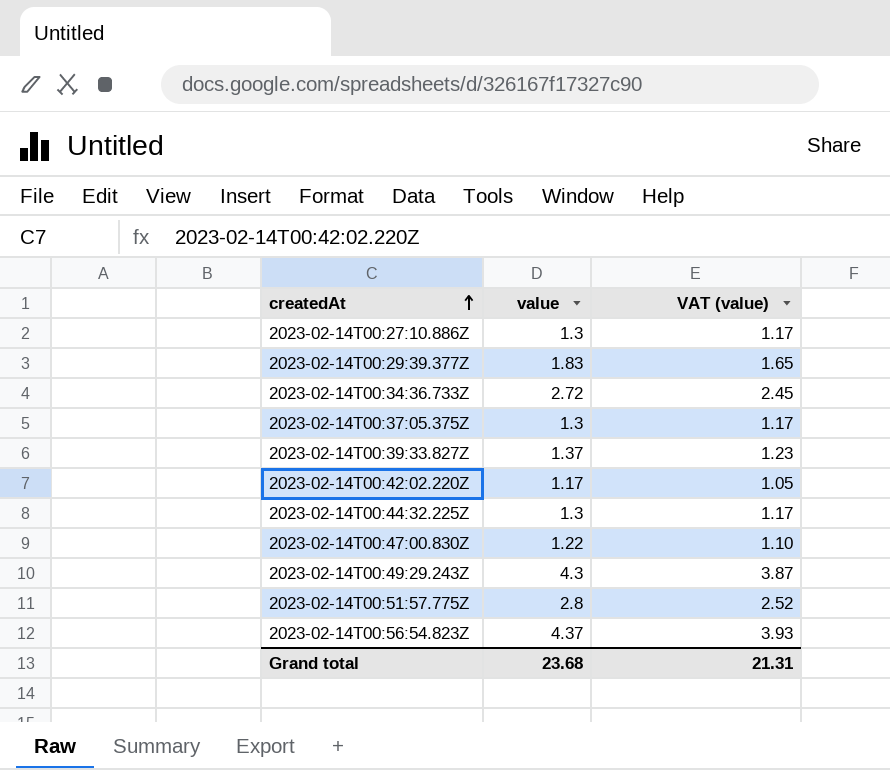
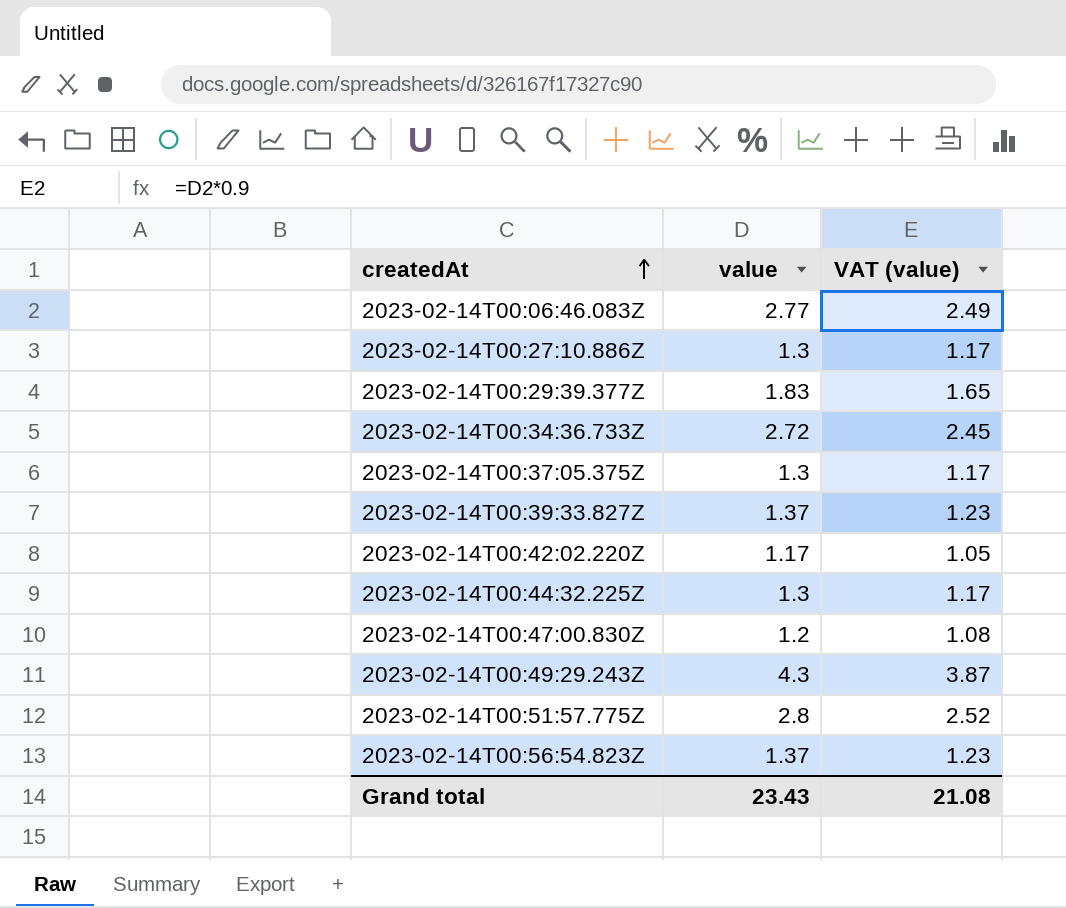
row 2023-02-14T00:06:46.083Z: none -> 2.77 | 2.49
2023-02-14T00:47:00.830Z | value: 1.22 -> 1.2
2023-02-14T00:47:00.830Z | VAT (value): 1.10 -> 1.08
2023-02-14T00:56:54.823Z | value: 4.37 -> 1.37
2023-02-14T00:56:54.823Z | VAT (value): 3.93 -> 1.23
Grand total | value: 23.68 -> 23.43
Grand total | VAT (value): 21.31 -> 21.08

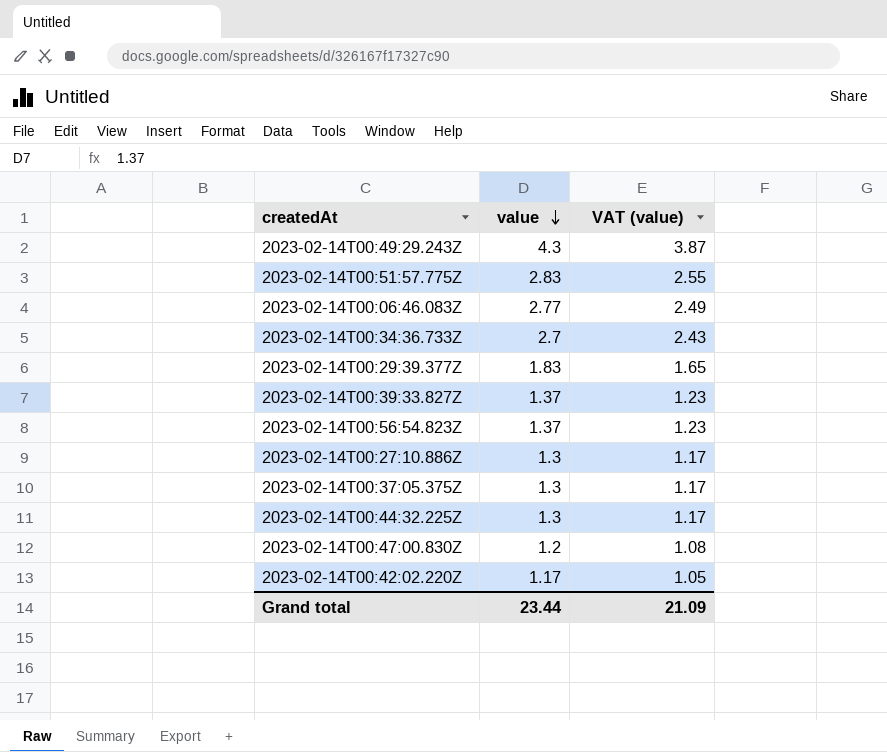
row order: createdAt ascending -> value descending
2023-02-14T00:51:57.775Z | value: 2.8 -> 2.83
2023-02-14T00:51:57.775Z | VAT (value): 2.52 -> 2.55
2023-02-14T00:34:36.733Z | value: 2.72 -> 2.7
2023-02-14T00:34:36.733Z | VAT (value): 2.45 -> 2.43
Grand total | value: 23.43 -> 23.44
Grand total | VAT (value): 21.08 -> 21.09

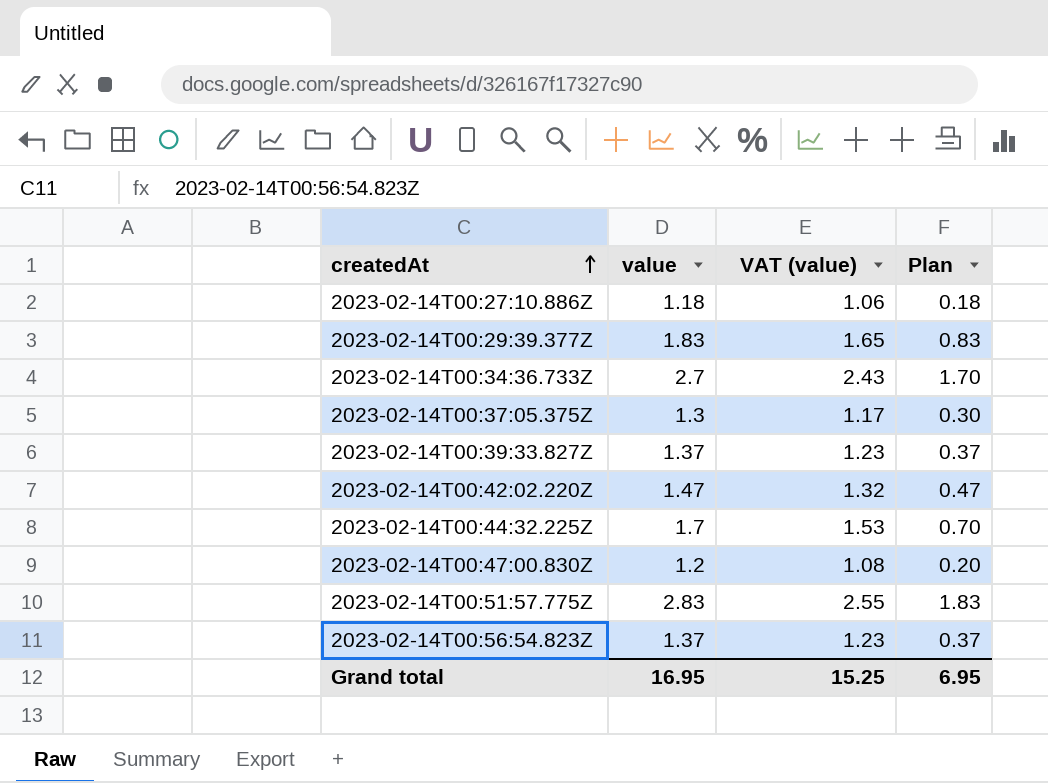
row order: value descending -> createdAt ascending
column Plan | formula: none -> [value] - 1
row 2023-02-14T00:49:29.243Z: 4.3 | 3.87 -> none
row 2023-02-14T00:06:46.083Z: 2.77 | 2.49 -> none
2023-02-14T00:27:10.886Z | value: 1.3 -> 1.18
2023-02-14T00:27:10.886Z | VAT (value): 1.17 -> 1.06
2023-02-14T00:42:02.220Z | value: 1.17 -> 1.47
2023-02-14T00:42:02.220Z | VAT (value): 1.05 -> 1.32
2023-02-14T00:44:32.225Z | value: 1.3 -> 1.7
2023-02-14T00:44:32.225Z | VAT (value): 1.17 -> 1.53
Grand total | value: 23.44 -> 16.95
Grand total | VAT (value): 21.09 -> 15.25

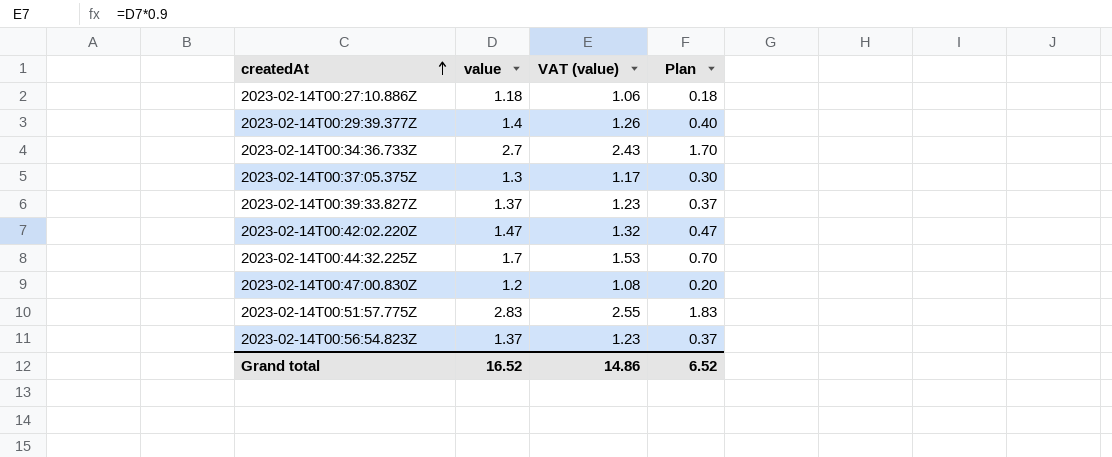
2023-02-14T00:29:39.377Z | value: 1.83 -> 1.4
2023-02-14T00:29:39.377Z | VAT (value): 1.65 -> 1.26
2023-02-14T00:29:39.377Z | Plan: 0.83 -> 0.40
Grand total | value: 16.95 -> 16.52
Grand total | VAT (value): 15.25 -> 14.86
Grand total | Plan: 6.95 -> 6.52

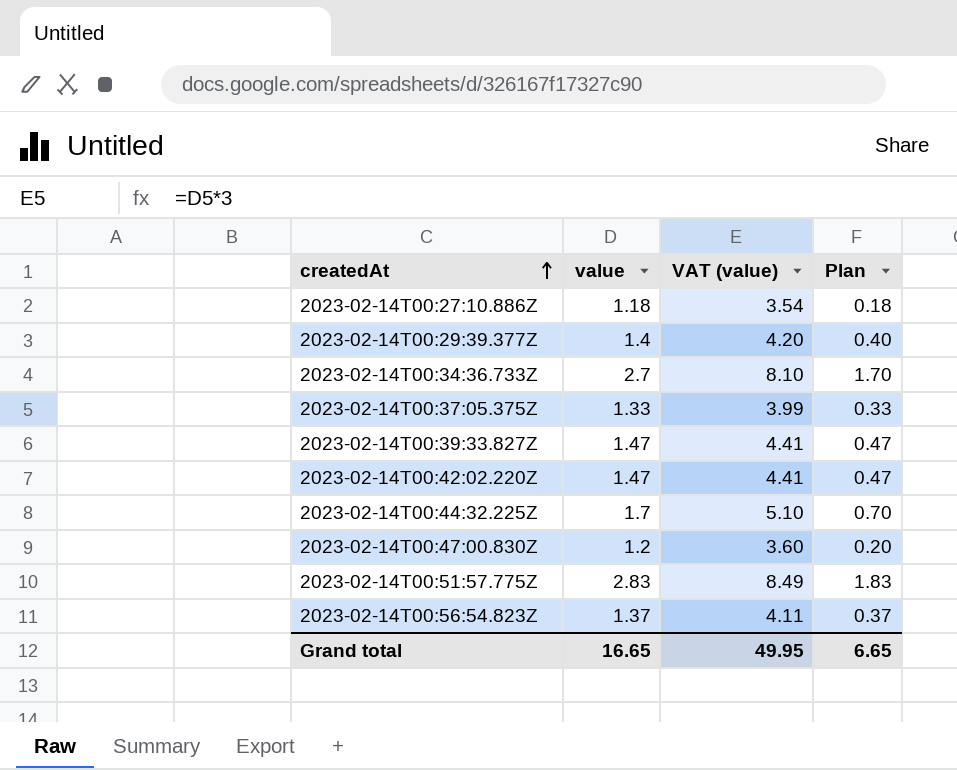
column VAT (value) | formula: [value] * 0.9 -> [value] * 3
2023-02-14T00:37:05.375Z | value: 1.3 -> 1.33
2023-02-14T00:37:05.375Z | Plan: 0.30 -> 0.33
2023-02-14T00:39:33.827Z | value: 1.37 -> 1.47
2023-02-14T00:39:33.827Z | Plan: 0.37 -> 0.47
Grand total | value: 16.52 -> 16.65
Grand total | VAT (value): 14.86 -> 49.95
Grand total | Plan: 6.52 -> 6.65

